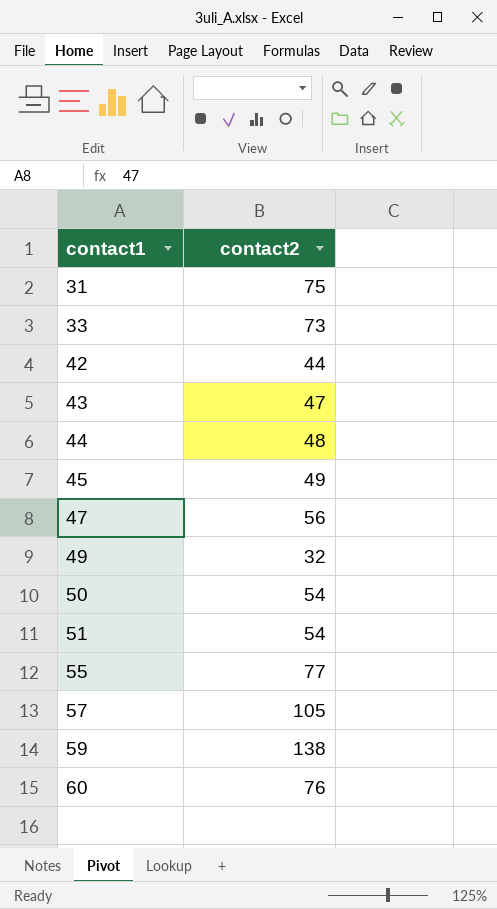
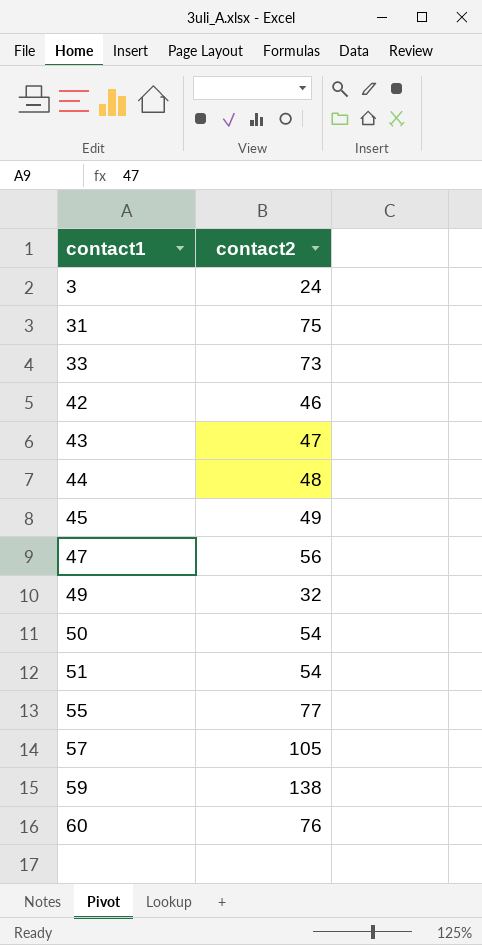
row 3: none -> 24
42 | contact2: 44 -> 46

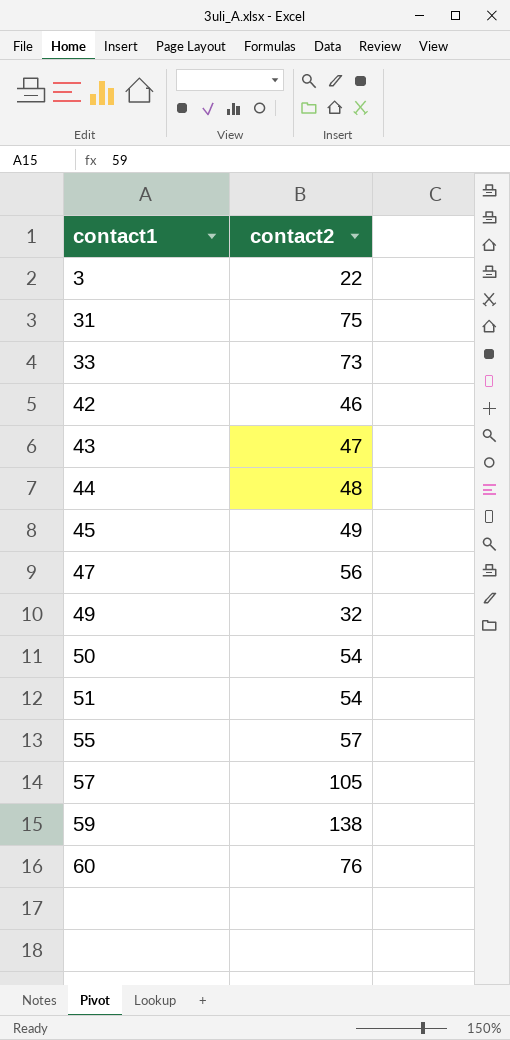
3 | contact2: 24 -> 22
55 | contact2: 77 -> 57

